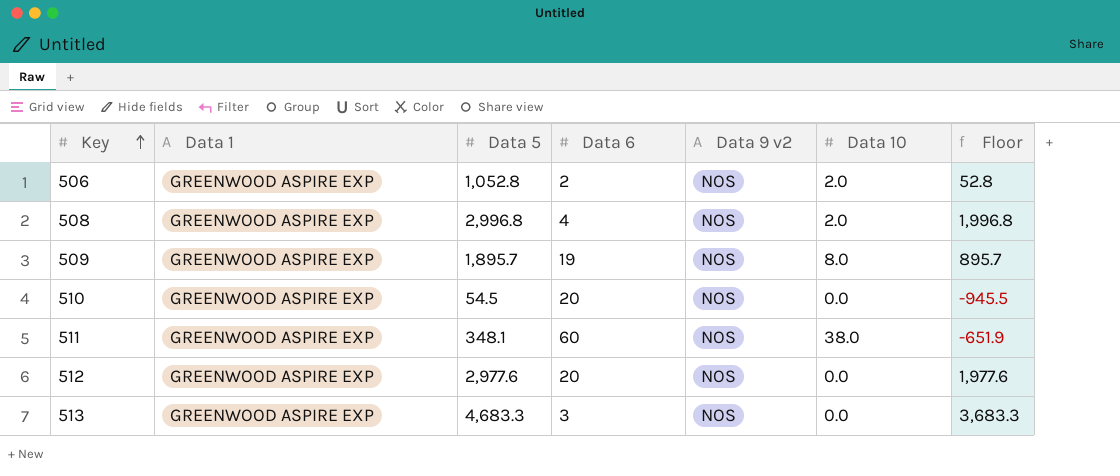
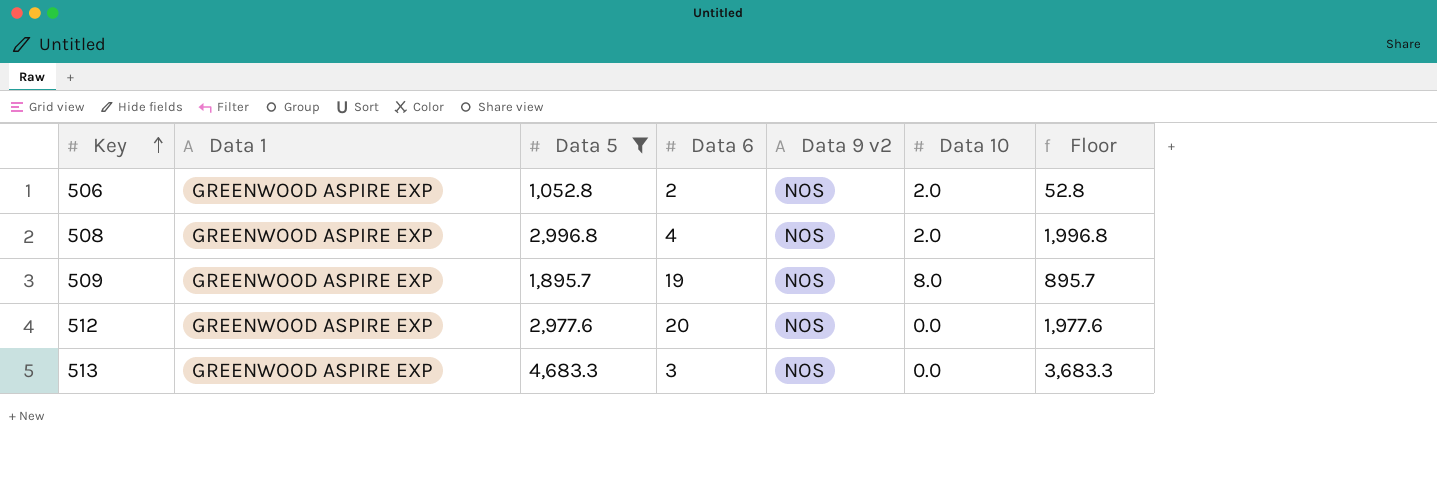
filter: none -> Data 5 >= 1,052.8

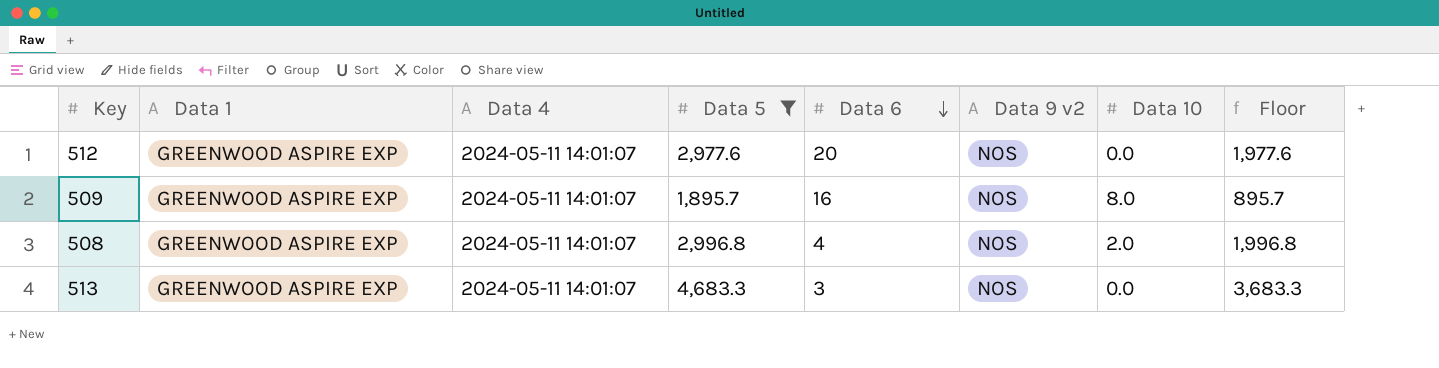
row order: Key ascending -> Data 6 descending
column Data 4 | position: none -> 3
row 506: GREENWOOD ASPIRE EXP | 1,052.8 | 2 | NOS | 2.0 | 52.8 -> none
509 | Data 6: 19 -> 16

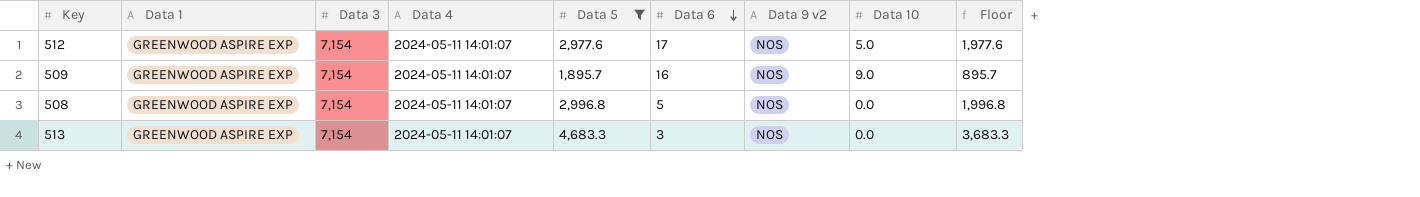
column Data 3 | position: none -> 3
512 | Data 6: 20 -> 17
512 | Data 10: 0.0 -> 5.0
509 | Data 10: 8.0 -> 9.0
508 | Data 6: 4 -> 5
508 | Data 10: 2.0 -> 0.0

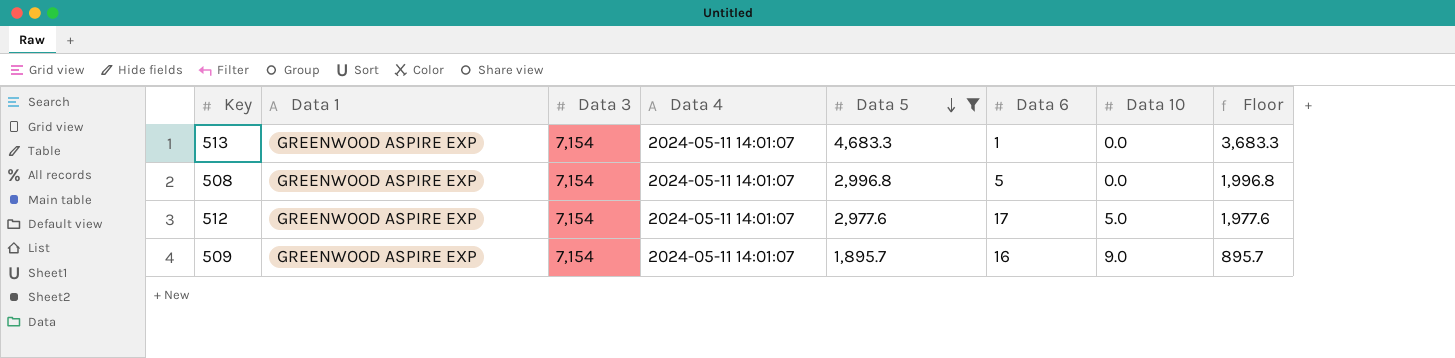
row order: Data 6 descending -> Data 5 descending
column Data 9 v2 | position: 7 -> none
513 | Data 6: 3 -> 1

